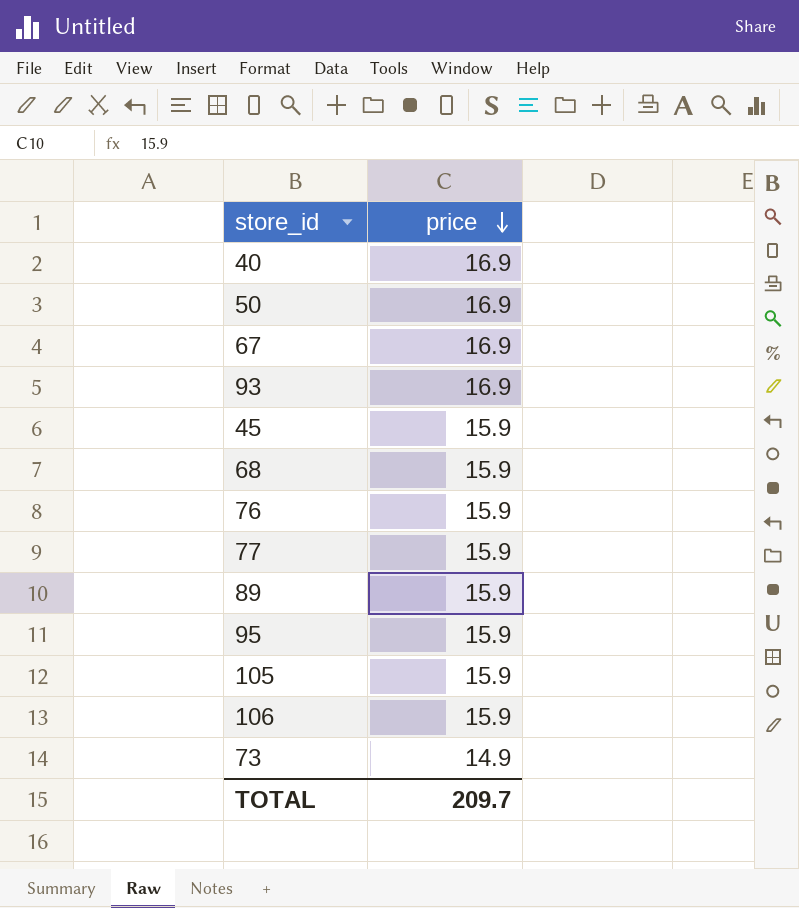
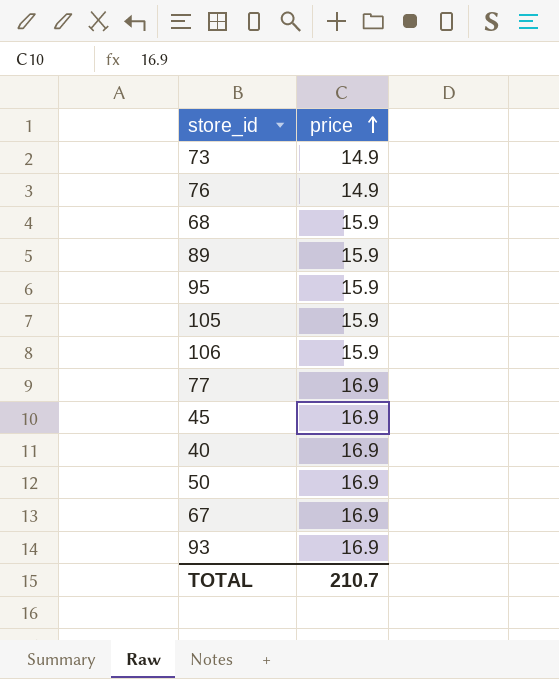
row order: price descending -> price ascending
76 | price: 15.9 -> 14.9
77 | price: 15.9 -> 16.9
45 | price: 15.9 -> 16.9
TOTAL | price: 209.7 -> 210.7

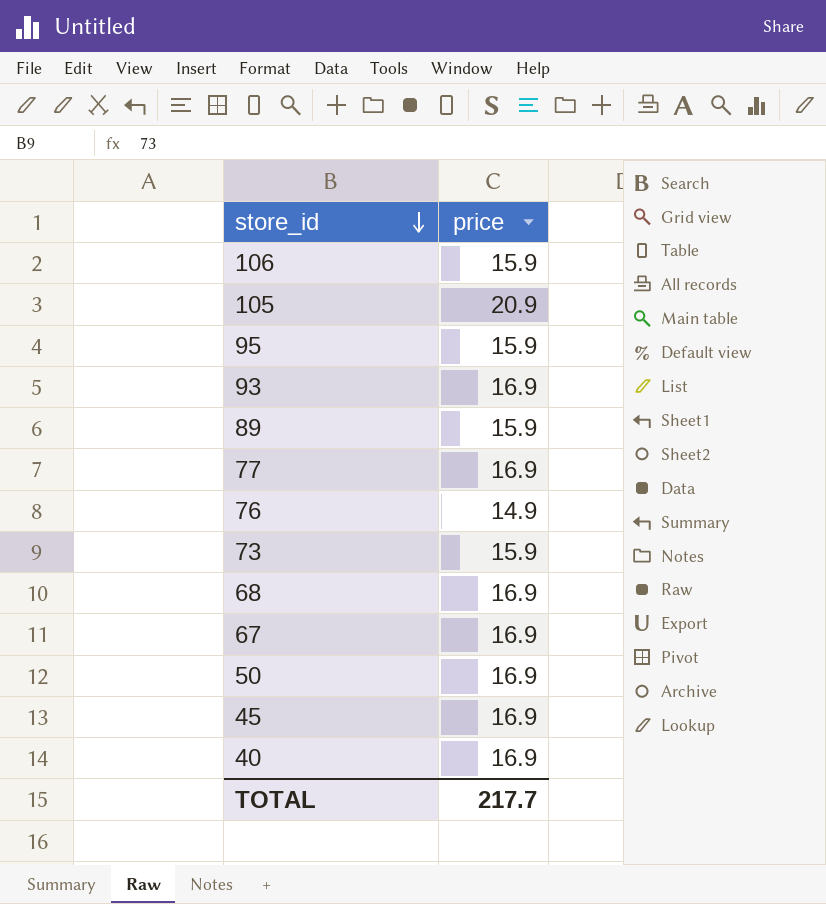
row order: price ascending -> store_id descending
105 | price: 15.9 -> 20.9
73 | price: 14.9 -> 15.9
68 | price: 15.9 -> 16.9
TOTAL | price: 210.7 -> 217.7

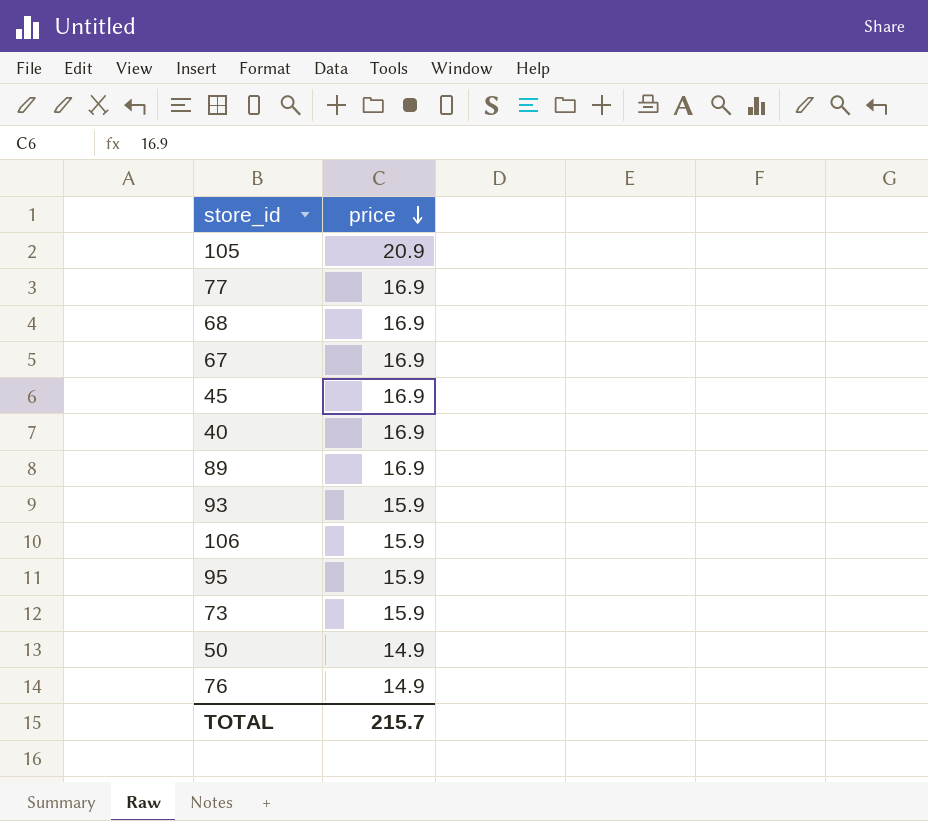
row order: store_id descending -> price descending
89 | price: 15.9 -> 16.9
93 | price: 16.9 -> 15.9
50 | price: 16.9 -> 14.9
TOTAL | price: 217.7 -> 215.7

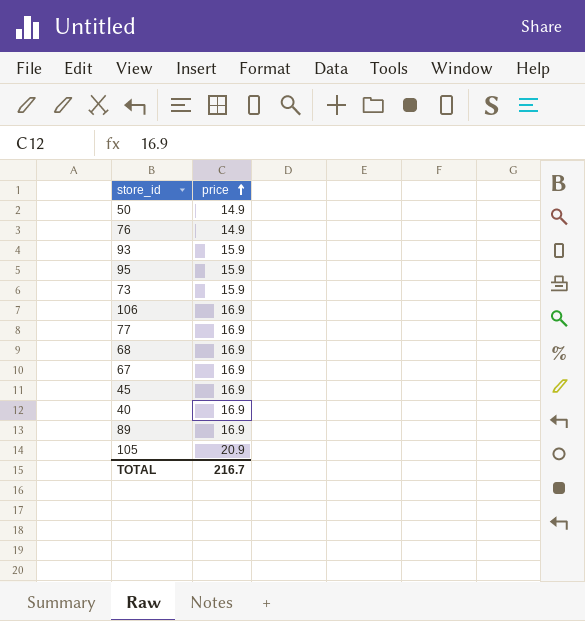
row order: price descending -> price ascending
106 | price: 15.9 -> 16.9
TOTAL | price: 215.7 -> 216.7

